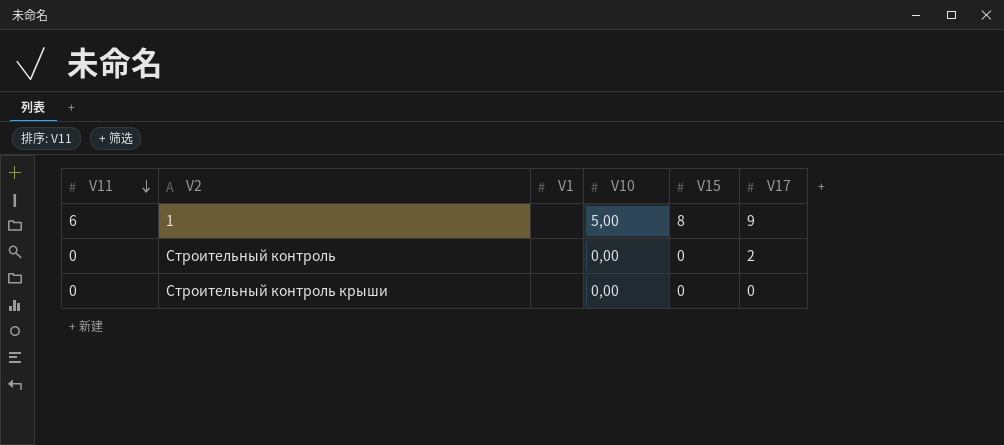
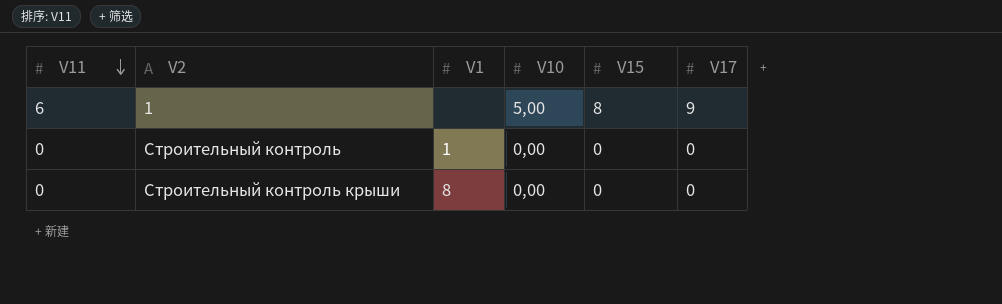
Строительный контроль | V1: none -> 1
Строительный контроль | V17: 2 -> 0
Строительный контроль крыши | V1: none -> 8

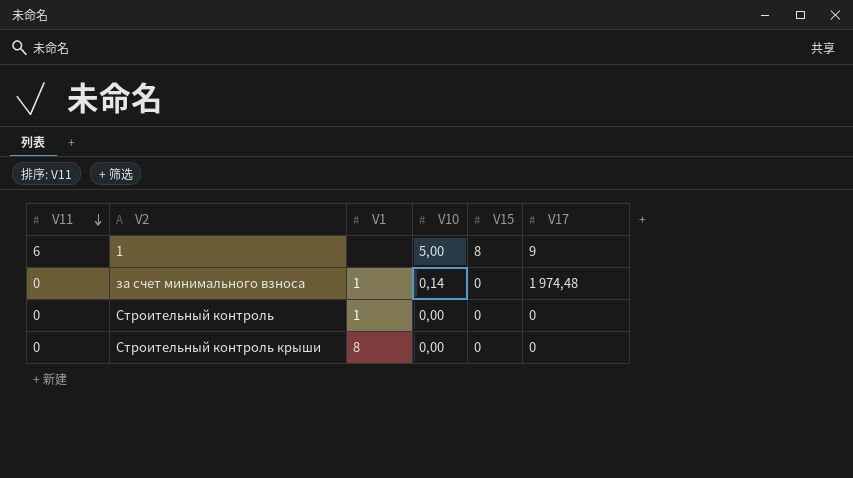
row за счет минимального взноса: none -> 0 | 1 | 0,14 | 0 | 1 974,48

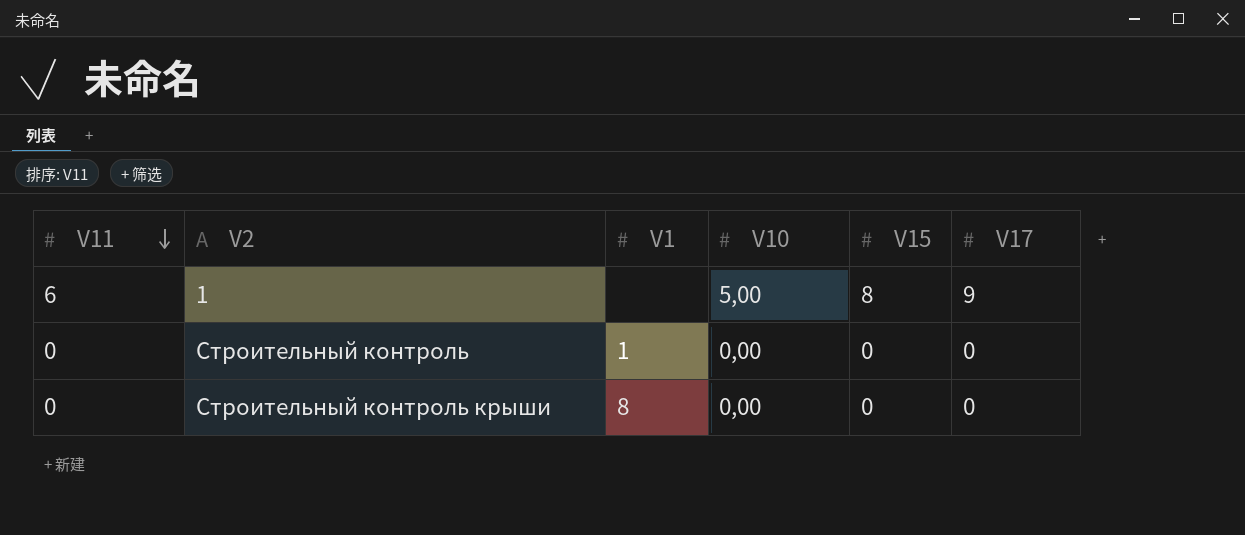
row за счет минимального взноса: 0 | 1 | 0,14 | 0 | 1 974,48 -> none

